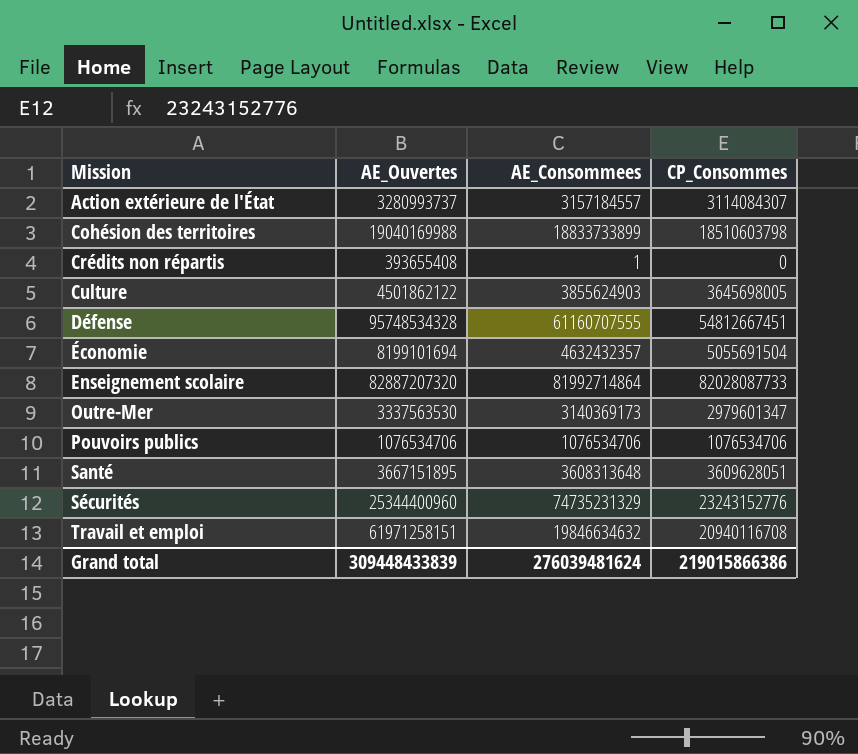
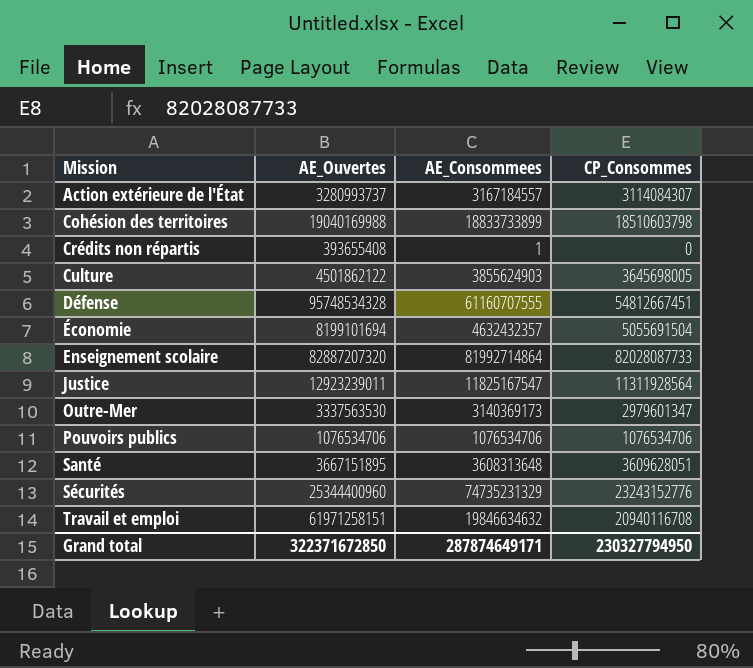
Action extérieure de l'État | AE_Consommees: 3157184557 -> 3167184557
row Justice: none -> 12923239011 | 11825167547 | 11311928564
Grand total | AE_Ouvertes: 309448433839 -> 322371672850
Grand total | AE_Consommees: 276039481624 -> 287874649171
Grand total | CP_Consommes: 219015866386 -> 230327794950

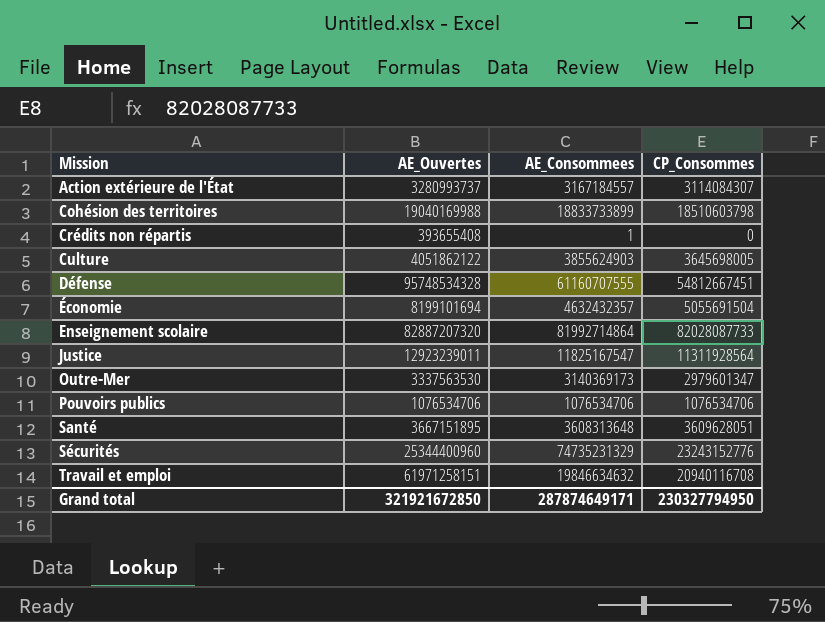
Culture | AE_Ouvertes: 4501862122 -> 4051862122
Grand total | AE_Ouvertes: 322371672850 -> 321921672850

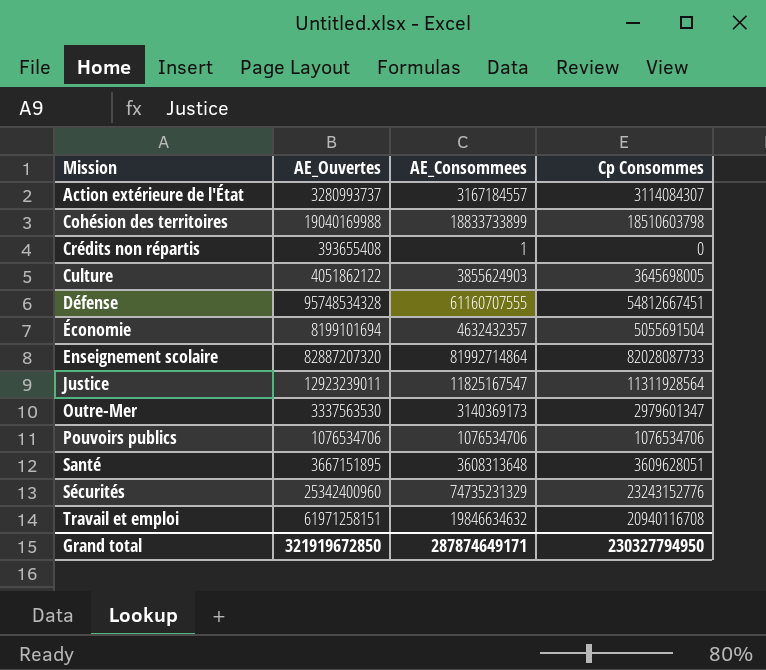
column name: CP_Consommes -> Cp Consommes
Sécurités | AE_Ouvertes: 25344400960 -> 25342400960
Grand total | AE_Ouvertes: 321921672850 -> 321919672850

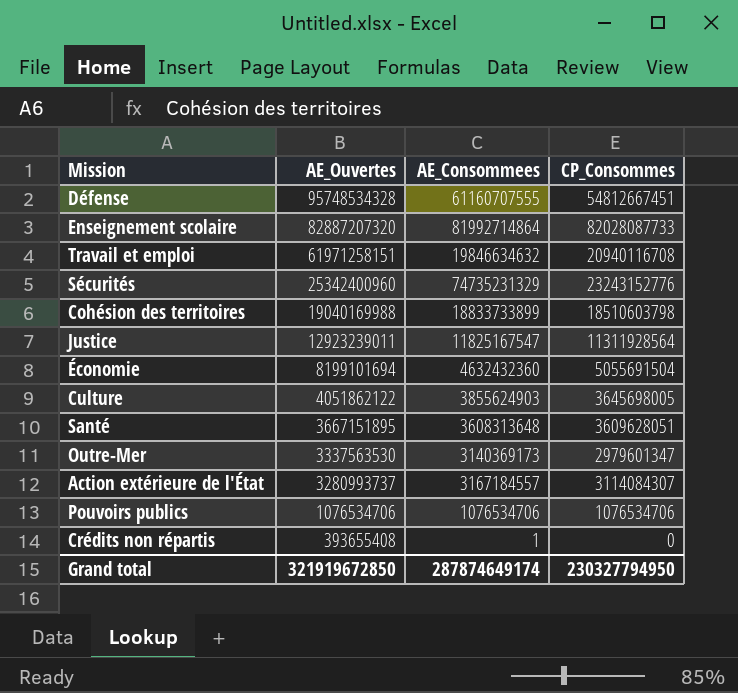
row order: Mission ascending -> AE_Ouvertes descending
column name: Cp Consommes -> CP_Consommes
Économie | AE_Consommees: 4632432357 -> 4632432360
Grand total | AE_Consommees: 287874649171 -> 287874649174

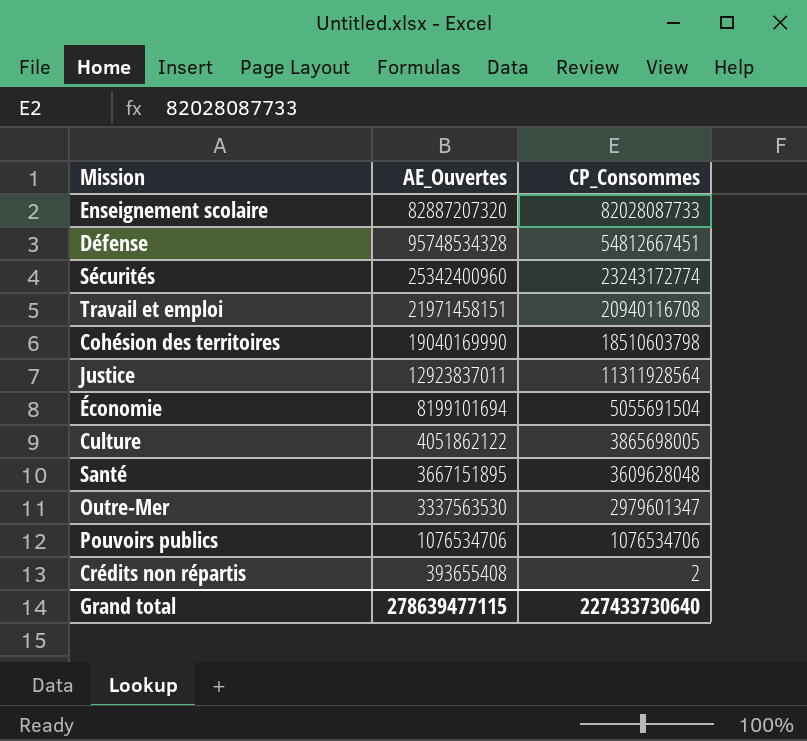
row order: AE_Ouvertes descending -> CP_Consommes descending
column AE_Consommees | position: 3 -> none
row Action extérieure de l'État: 3280993737 | 3167184557 | 3114084307 -> none
Sécurités | CP_Consommes: 23243152776 -> 23243172774
Travail et emploi | AE_Ouvertes: 61971258151 -> 21971458151
Cohésion des territoires | AE_Ouvertes: 19040169988 -> 19040169990
Justice | AE_Ouvertes: 12923239011 -> 12923837011
Culture | CP_Consommes: 3645698005 -> 3865698005
Santé | CP_Consommes: 3609628051 -> 3609628048
Crédits non répartis | CP_Consommes: 0 -> 2
Grand total | AE_Ouvertes: 321919672850 -> 278639477115
Grand total | CP_Consommes: 230327794950 -> 227433730640

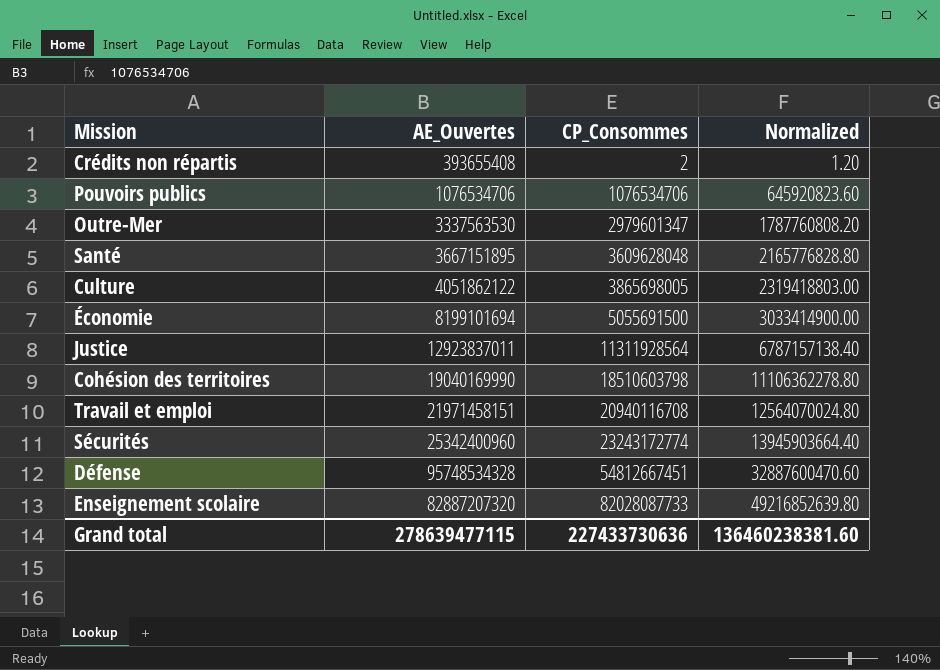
row order: CP_Consommes descending -> CP_Consommes ascending
column Normalized | formula: none -> [CP_Consommes] * 0.6
Économie | CP_Consommes: 5055691504 -> 5055691500
Grand total | CP_Consommes: 227433730640 -> 227433730636

